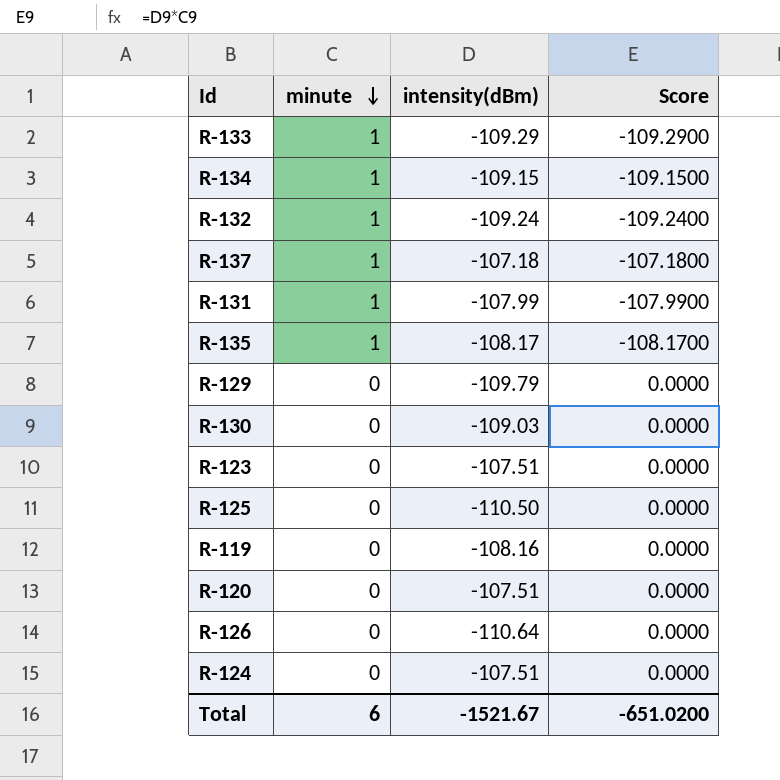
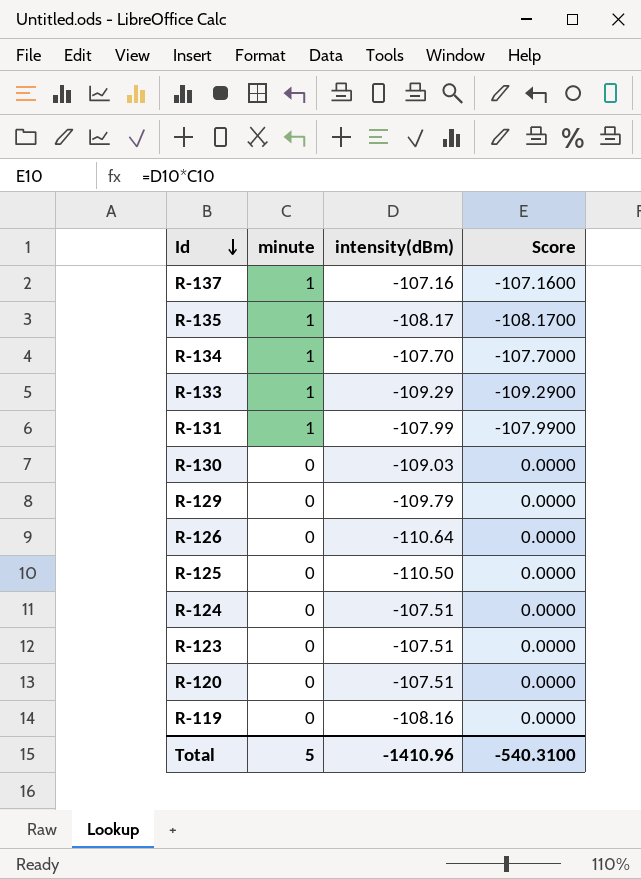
row order: minute descending -> Id descending
row R-132: 1 | -109.24 | -109.2400 -> none
R-137 | intensity(dBm): -107.18 -> -107.16
R-137 | Score: -107.1800 -> -107.1600
R-134 | intensity(dBm): -109.15 -> -107.70
R-134 | Score: -109.1500 -> -107.7000
Total | minute: 6 -> 5
Total | intensity(dBm): -1521.67 -> -1410.96
Total | Score: -651.0200 -> -540.3100

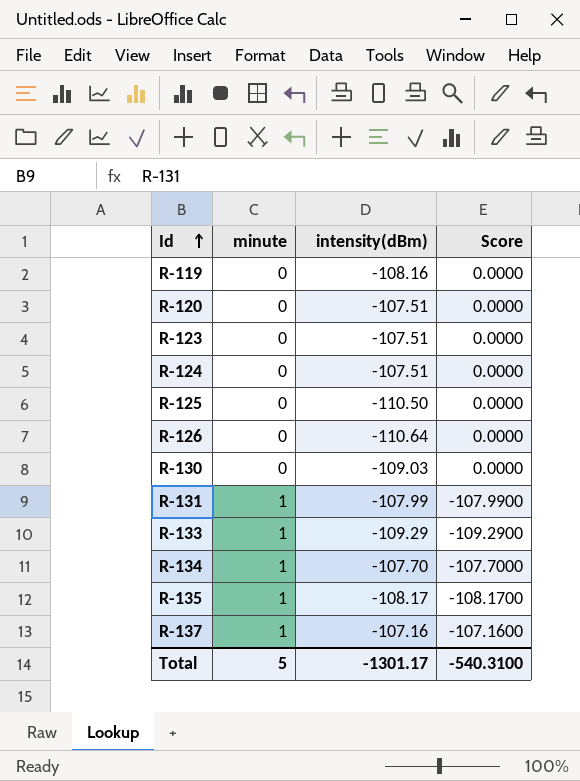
row order: Id descending -> Id ascending
row R-129: 0 | -109.79 | 0.0000 -> none
Total | intensity(dBm): -1410.96 -> -1301.17

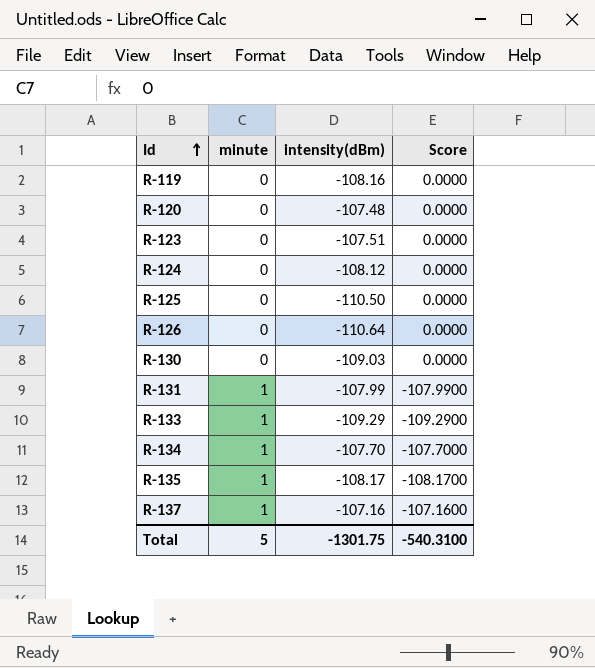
R-120 | intensity(dBm): -107.51 -> -107.48
R-124 | intensity(dBm): -107.51 -> -108.12
Total | intensity(dBm): -1301.17 -> -1301.75

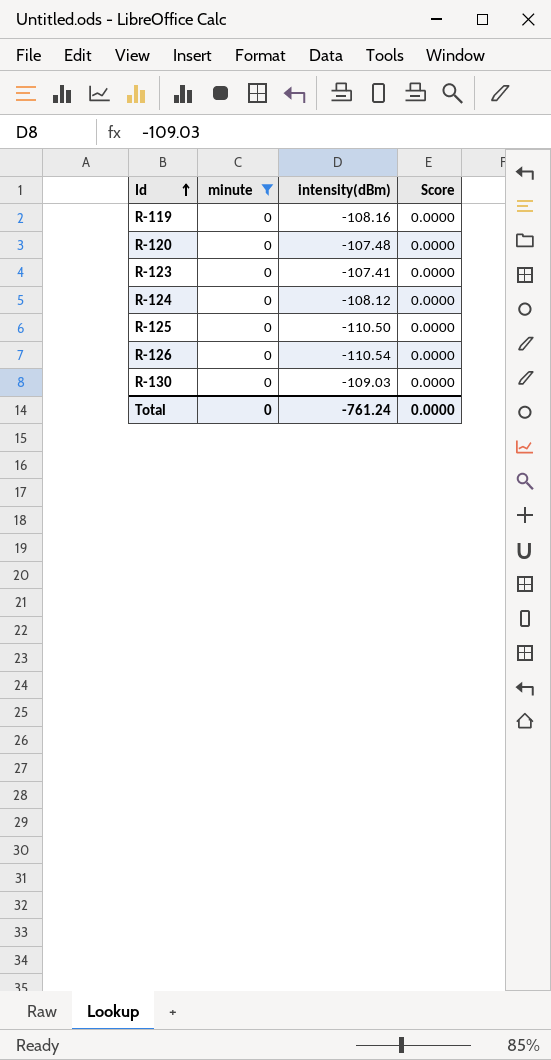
filter: none -> minute = 0
R-123 | intensity(dBm): -107.51 -> -107.41
R-126 | intensity(dBm): -110.64 -> -110.54
Total | minute: 5 -> 0
Total | intensity(dBm): -1301.75 -> -761.24
Total | Score: -540.3100 -> 0.0000

